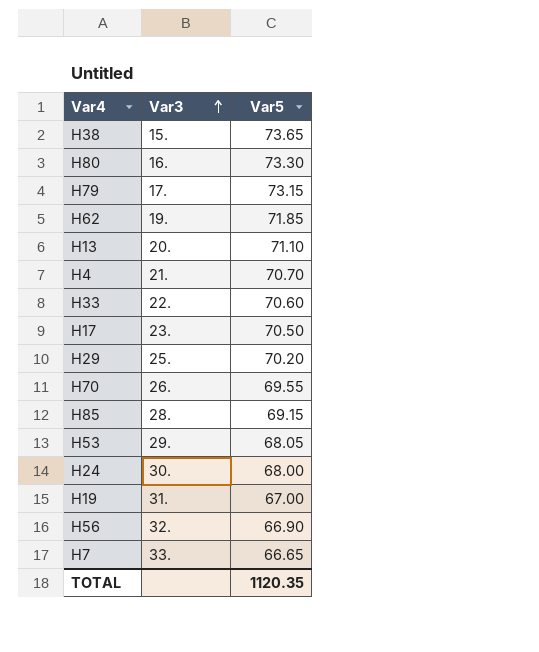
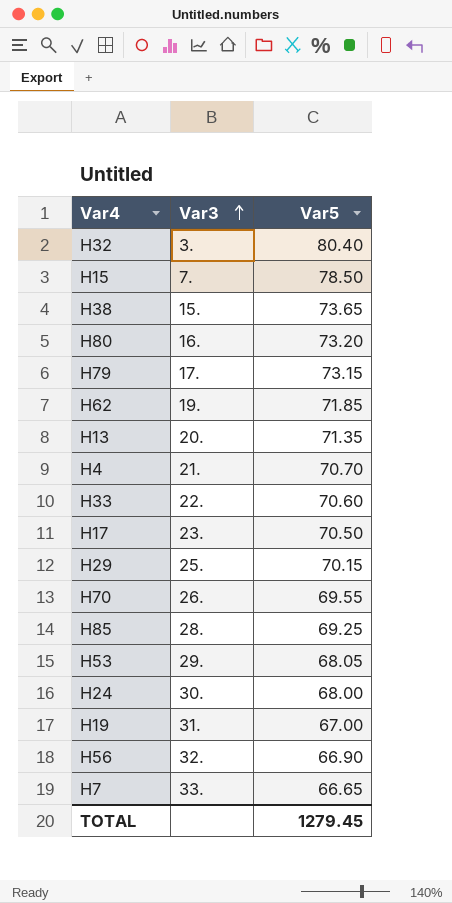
row H32: none -> 3. | 80.40
row H15: none -> 7. | 78.50
H80 | Var5: 73.30 -> 73.20
H13 | Var5: 71.10 -> 71.35
H29 | Var5: 70.20 -> 70.15
H85 | Var5: 69.15 -> 69.25
TOTAL | Var5: 1120.35 -> 1279.45

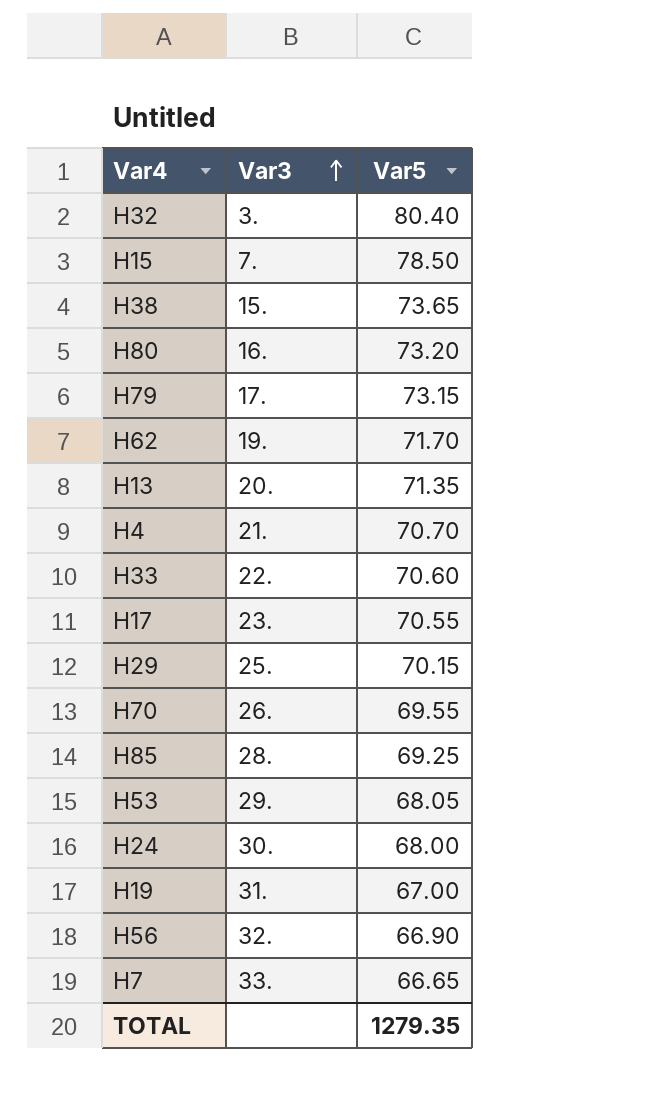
H62 | Var5: 71.85 -> 71.70
H17 | Var5: 70.50 -> 70.55
TOTAL | Var5: 1279.45 -> 1279.35

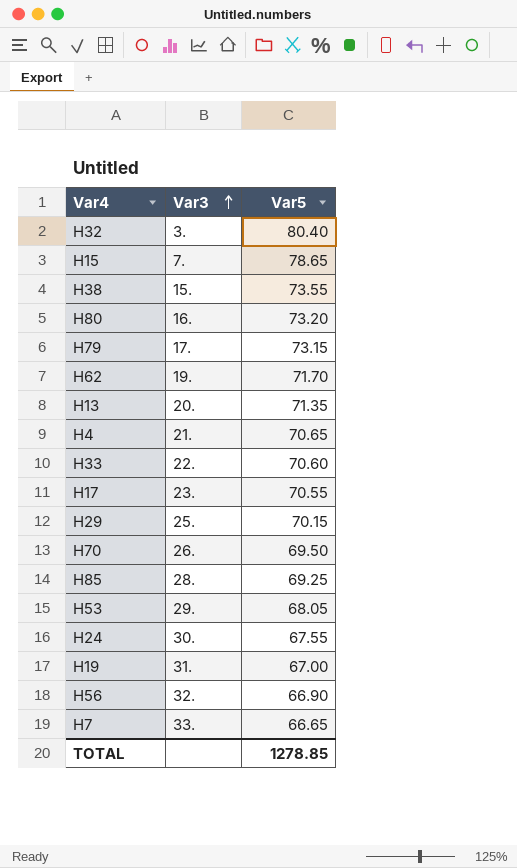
H15 | Var5: 78.50 -> 78.65
H38 | Var5: 73.65 -> 73.55
H4 | Var5: 70.70 -> 70.65
H70 | Var5: 69.55 -> 69.50
H24 | Var5: 68.00 -> 67.55
TOTAL | Var5: 1279.35 -> 1278.85

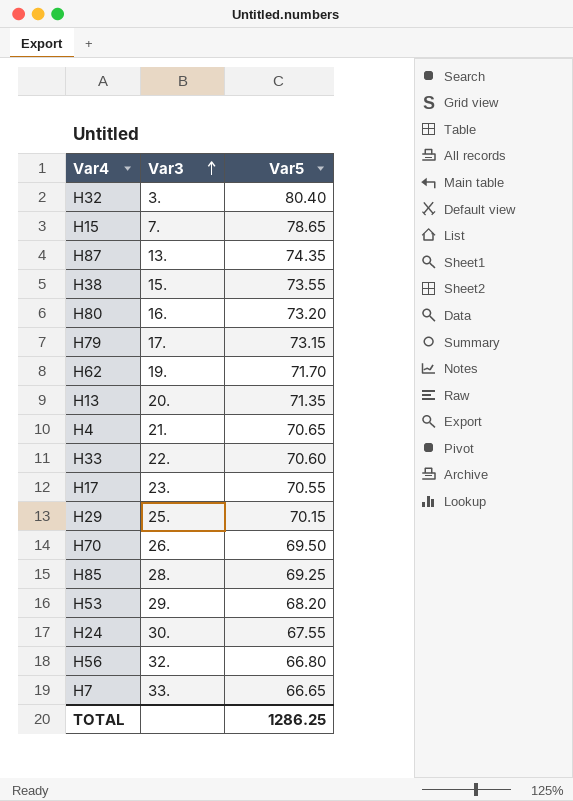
row H19: 31. | 67.00 -> none
row H87: none -> 13. | 74.35
H53 | Var5: 68.05 -> 68.20
H56 | Var5: 66.90 -> 66.80
TOTAL | Var5: 1278.85 -> 1286.25

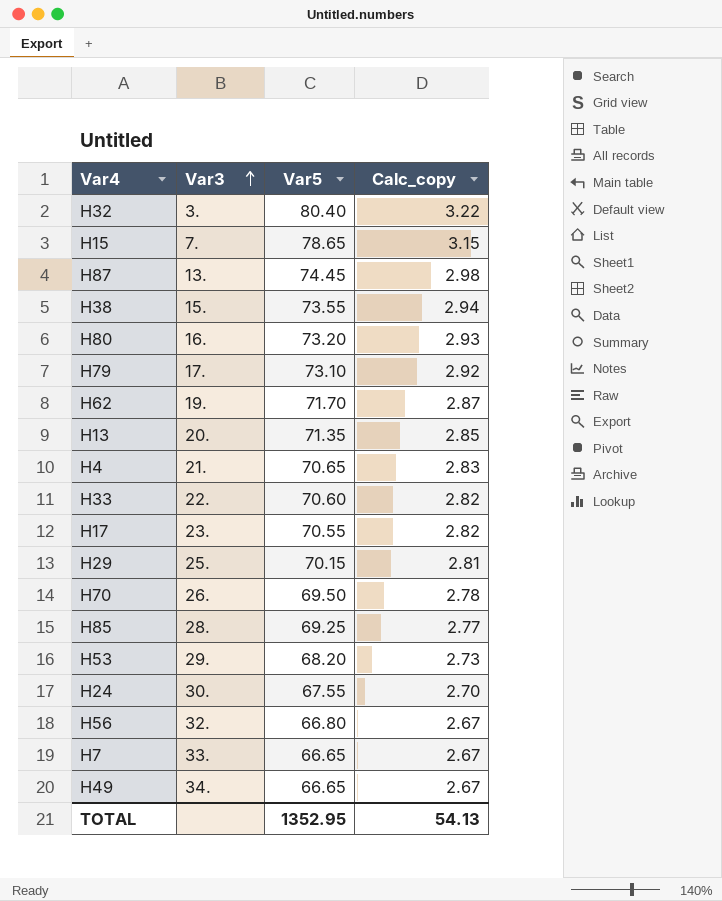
column Calc_copy | formula: none -> [Var5] * 0.04
H87 | Var5: 74.35 -> 74.45
H79 | Var5: 73.15 -> 73.10
row H49: none -> 34. | 66.65 | 2.67
TOTAL | Var5: 1286.25 -> 1352.95

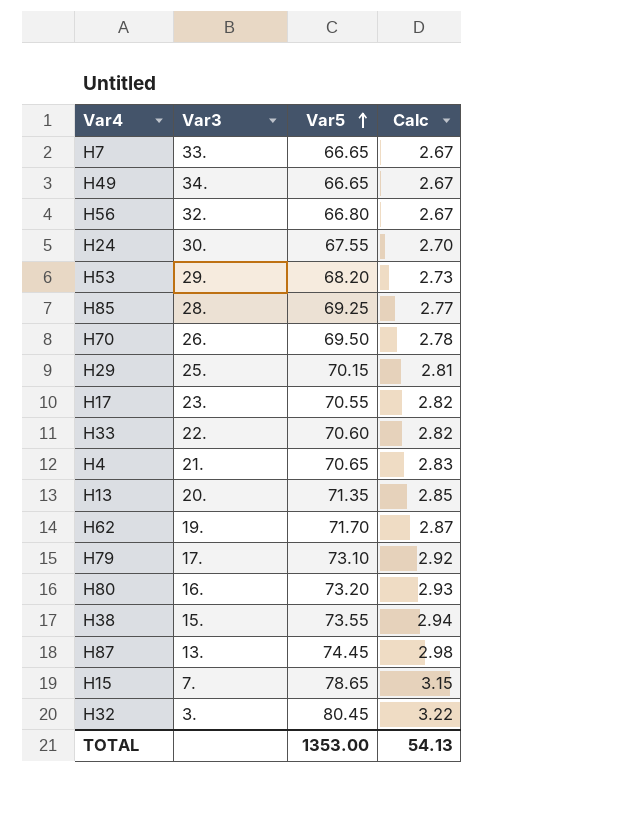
row order: Var3 ascending -> Var5 ascending
column name: Calc_copy -> Calc
H32 | Var5: 80.40 -> 80.45
TOTAL | Var5: 1352.95 -> 1353.00

